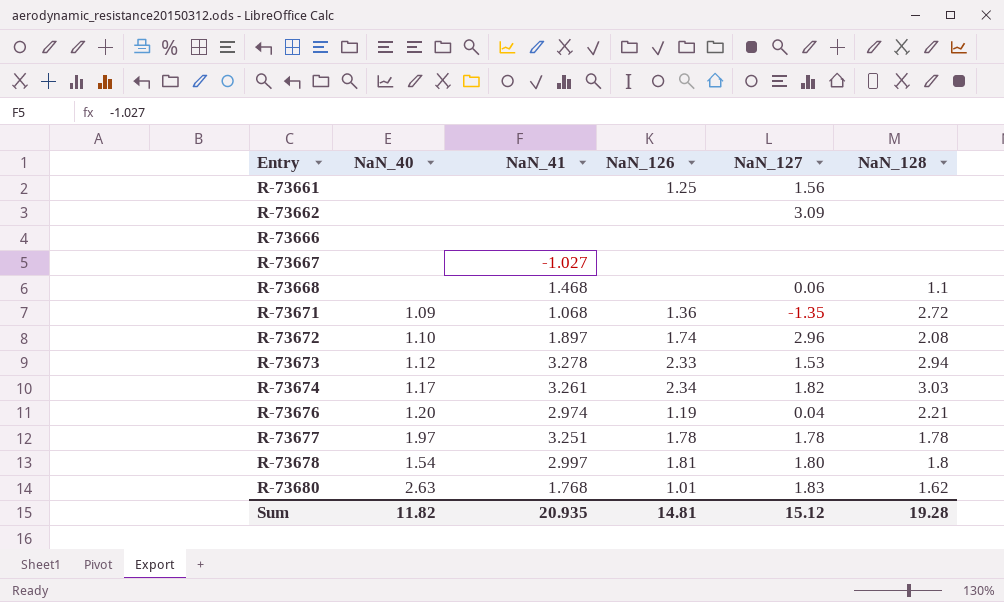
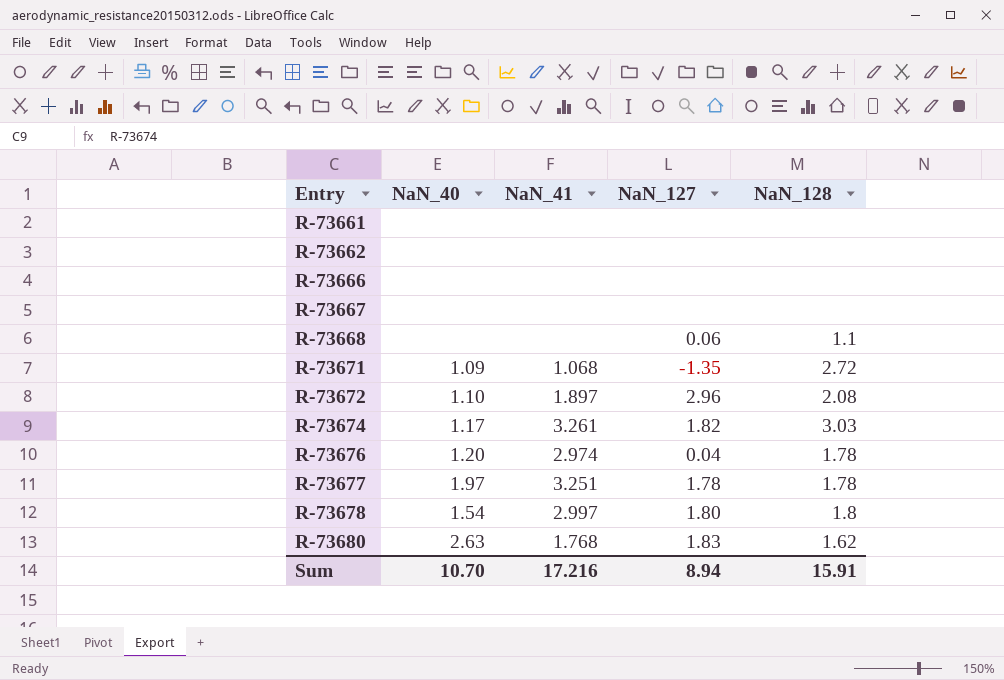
column NaN_126 | position: 4 -> none
row R-73673: 1.12 | 3.278 | 2.33 | 1.53 | 2.94 -> none
R-73661 | NaN_127: 1.56 -> none
R-73662 | NaN_127: 3.09 -> none
R-73667 | NaN_41: -1.027 -> none
R-73668 | NaN_41: 1.468 -> none
R-73676 | NaN_128: 2.21 -> 1.78
Sum | NaN_40: 11.82 -> 10.70
Sum | NaN_41: 20.935 -> 17.216
Sum | NaN_127: 15.12 -> 8.94
Sum | NaN_128: 19.28 -> 15.91

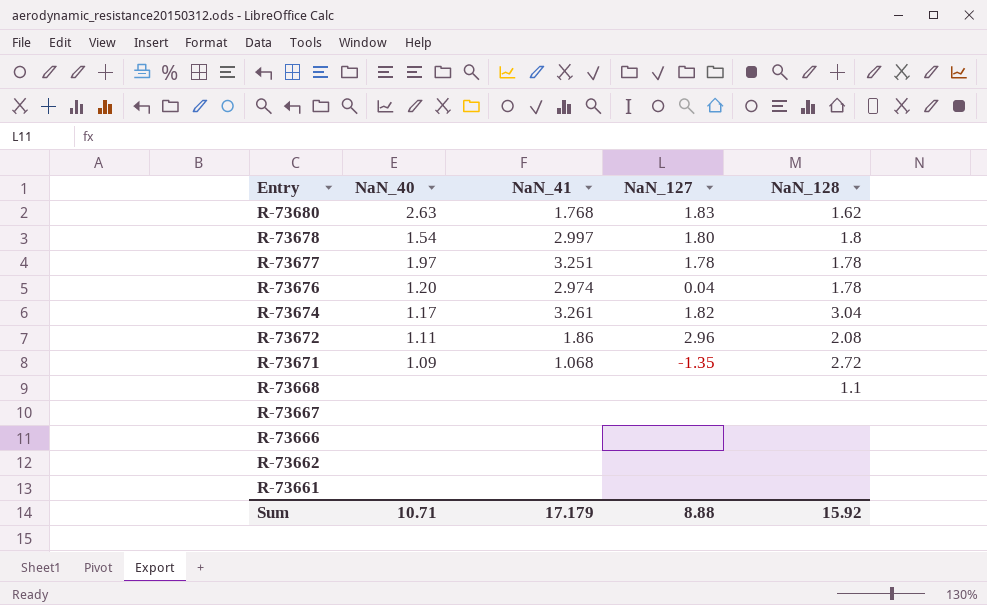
row order: Entry ascending -> Entry descending
R-73674 | NaN_128: 3.03 -> 3.04
R-73672 | NaN_40: 1.10 -> 1.11
R-73672 | NaN_41: 1.897 -> 1.86
R-73668 | NaN_127: 0.06 -> none
Sum | NaN_40: 10.70 -> 10.71
Sum | NaN_41: 17.216 -> 17.179
Sum | NaN_127: 8.94 -> 8.88
Sum | NaN_128: 15.91 -> 15.92

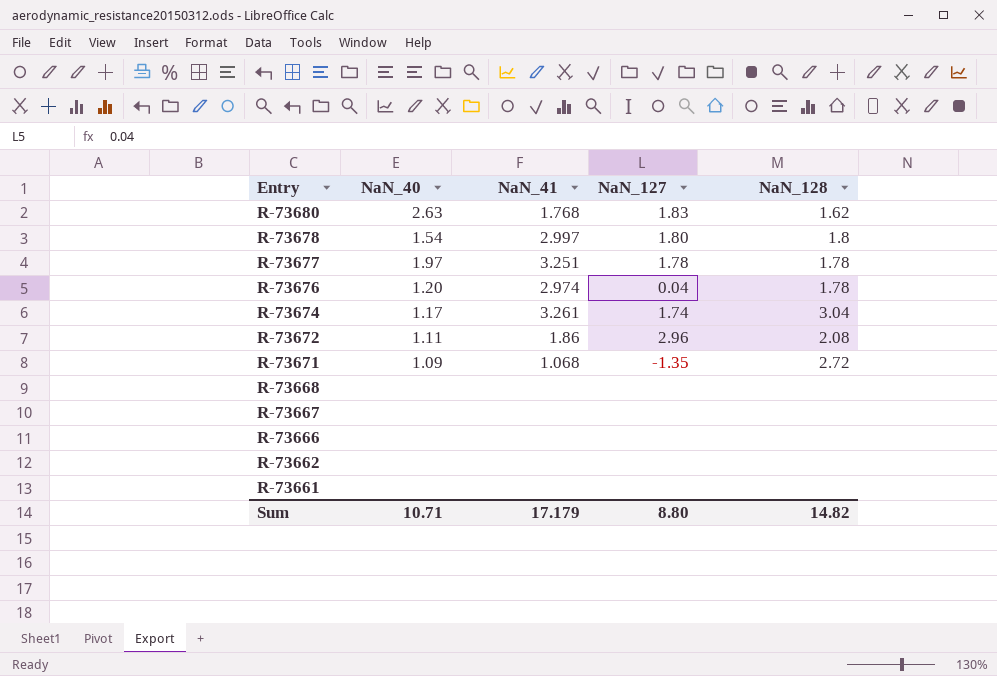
R-73674 | NaN_127: 1.82 -> 1.74
R-73668 | NaN_128: 1.1 -> none
Sum | NaN_127: 8.88 -> 8.80
Sum | NaN_128: 15.92 -> 14.82

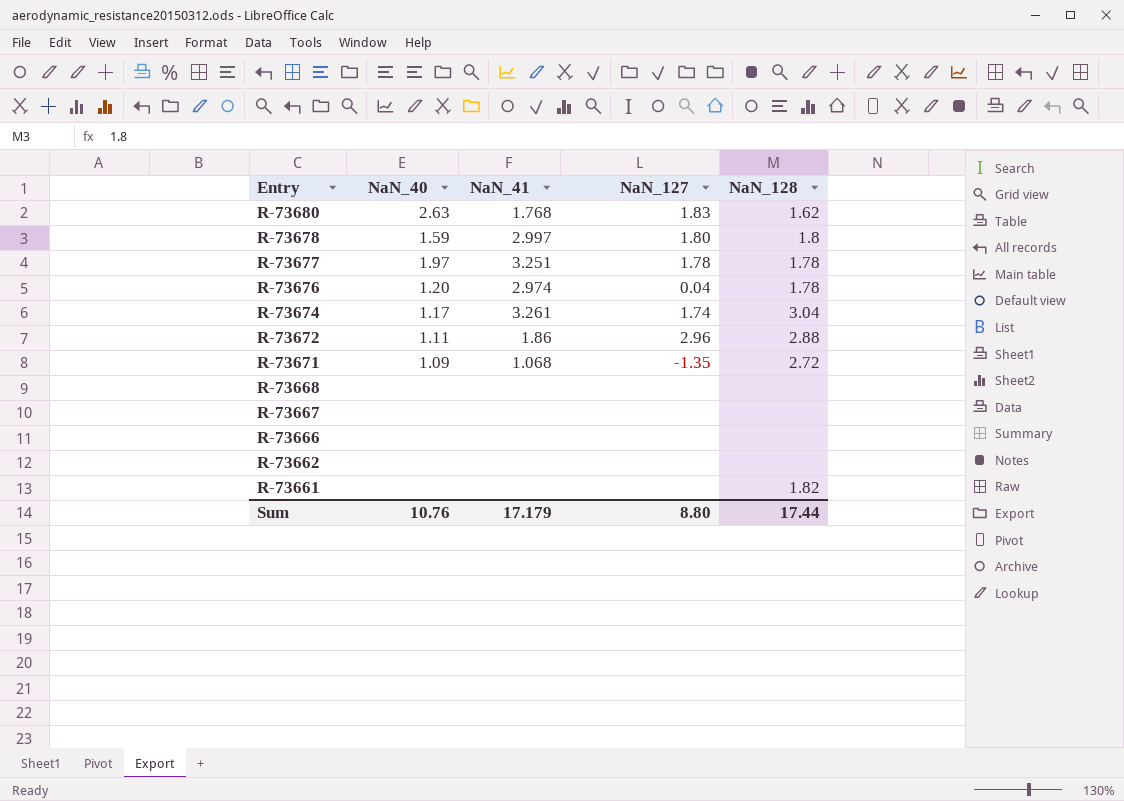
R-73678 | NaN_40: 1.54 -> 1.59
R-73672 | NaN_128: 2.08 -> 2.88
R-73661 | NaN_128: none -> 1.82
Sum | NaN_40: 10.71 -> 10.76
Sum | NaN_128: 14.82 -> 17.44

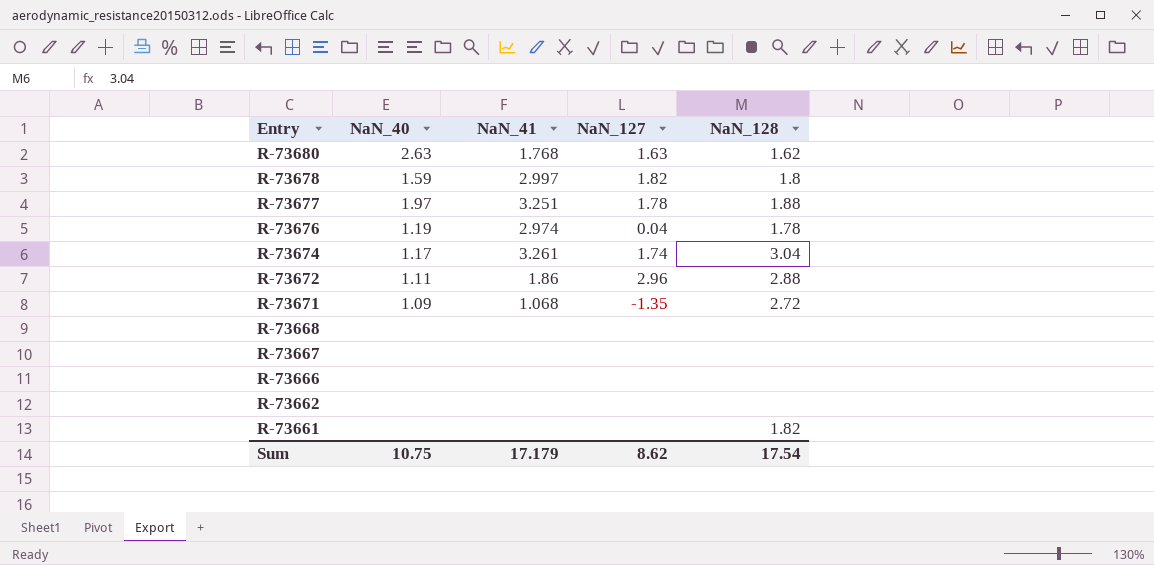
R-73680 | NaN_127: 1.83 -> 1.63
R-73678 | NaN_127: 1.80 -> 1.82
R-73677 | NaN_128: 1.78 -> 1.88
R-73676 | NaN_40: 1.20 -> 1.19
Sum | NaN_40: 10.76 -> 10.75
Sum | NaN_127: 8.80 -> 8.62
Sum | NaN_128: 17.44 -> 17.54

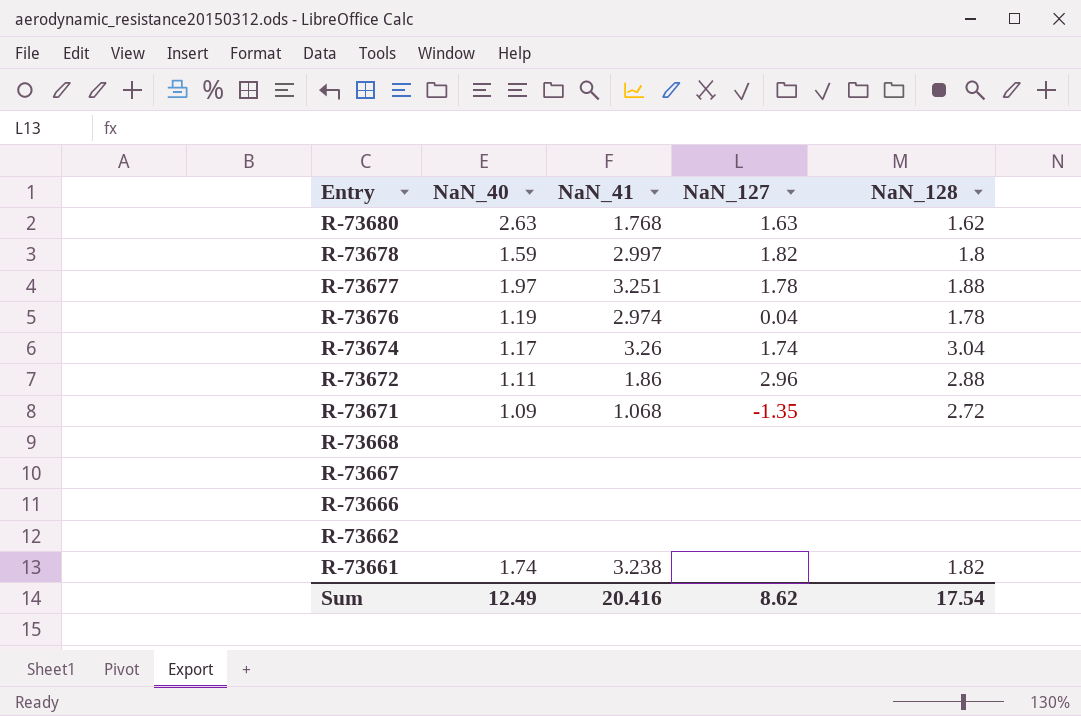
R-73674 | NaN_41: 3.261 -> 3.26
R-73661 | NaN_40: none -> 1.74
R-73661 | NaN_41: none -> 3.238
Sum | NaN_40: 10.75 -> 12.49
Sum | NaN_41: 17.179 -> 20.416

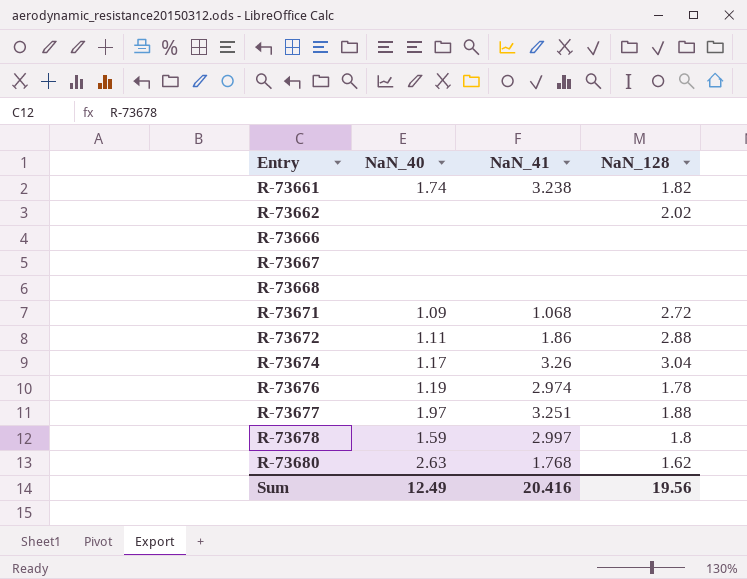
row order: Entry descending -> Entry ascending
column NaN_127 | position: 4 -> none
R-73662 | NaN_128: none -> 2.02
Sum | NaN_128: 17.54 -> 19.56

